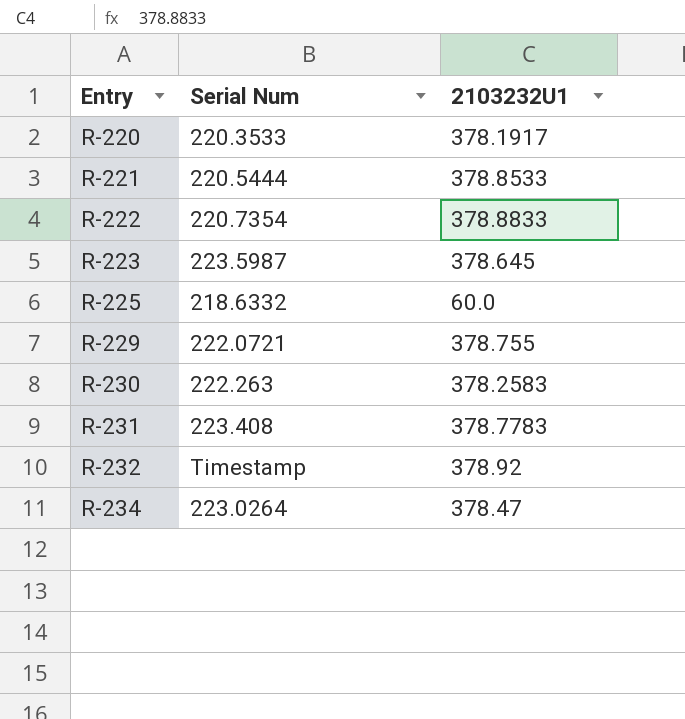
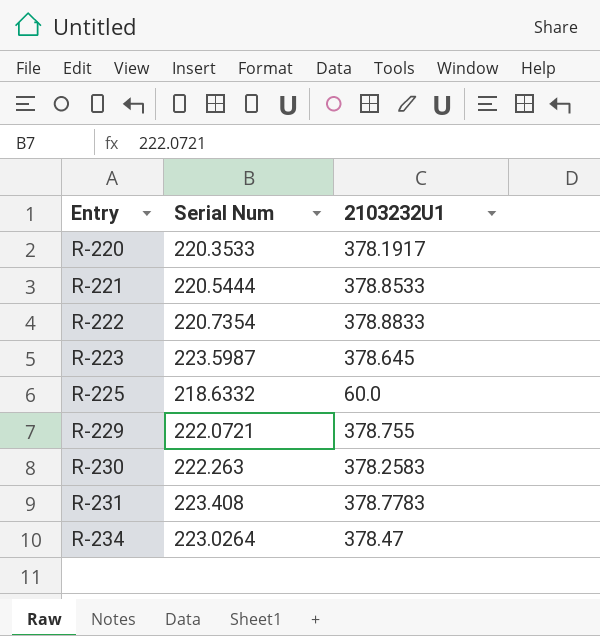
row R-232: Timestamp | 378.92 -> none

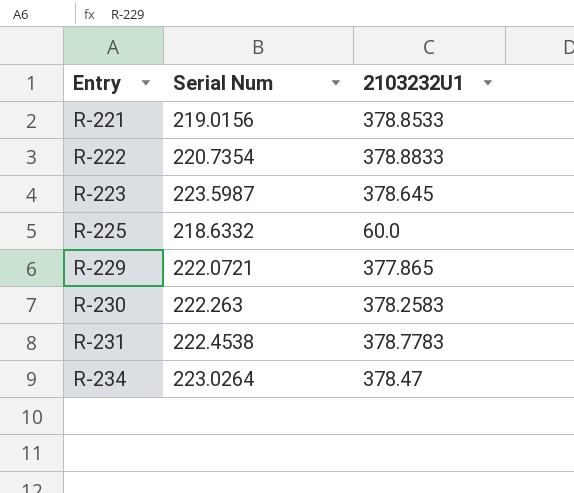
row R-220: 220.3533 | 378.1917 -> none
R-221 | Serial Num: 220.5444 -> 219.0156
R-229 | 2103232U1: 378.755 -> 377.865
R-231 | Serial Num: 223.408 -> 222.4538

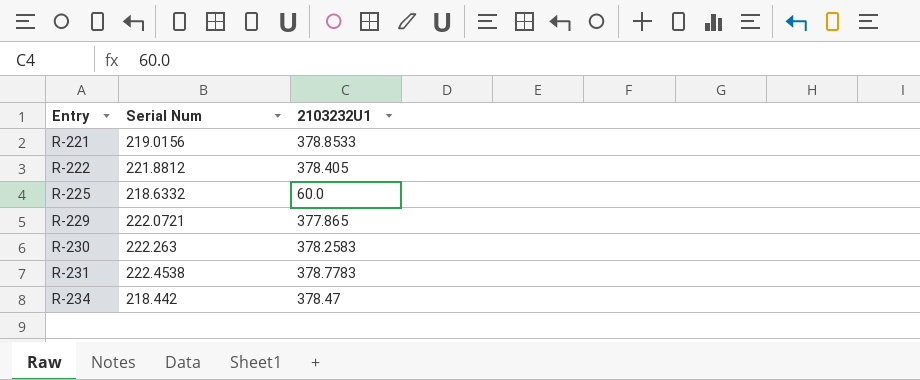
row R-223: 223.5987 | 378.645 -> none
R-222 | Serial Num: 220.7354 -> 221.8812
R-222 | 2103232U1: 378.8833 -> 378.405
R-234 | Serial Num: 223.0264 -> 218.442

